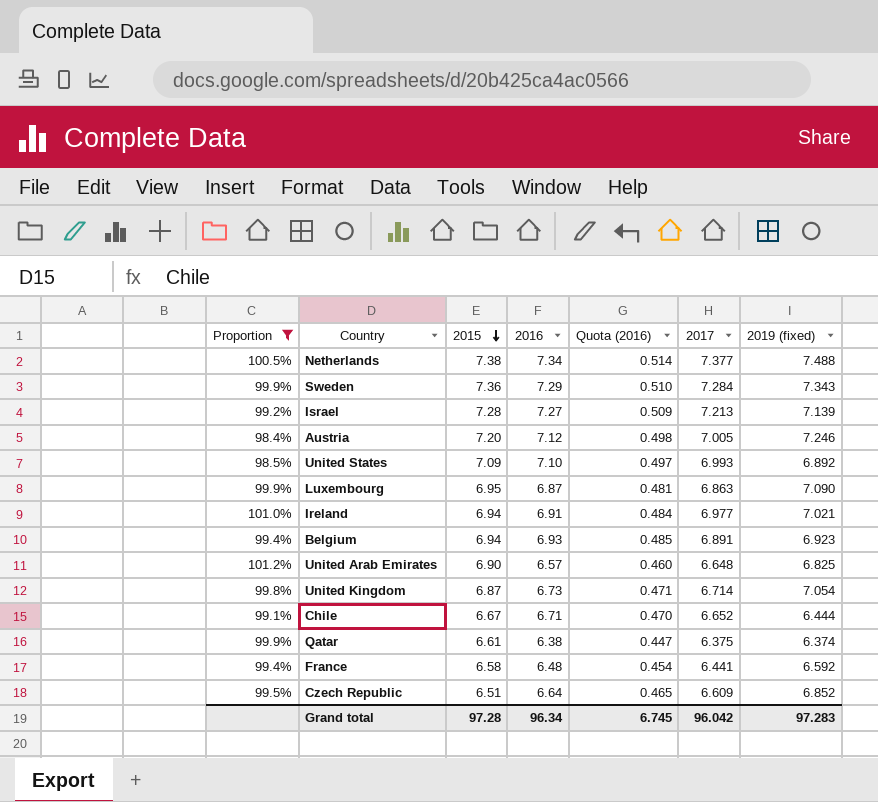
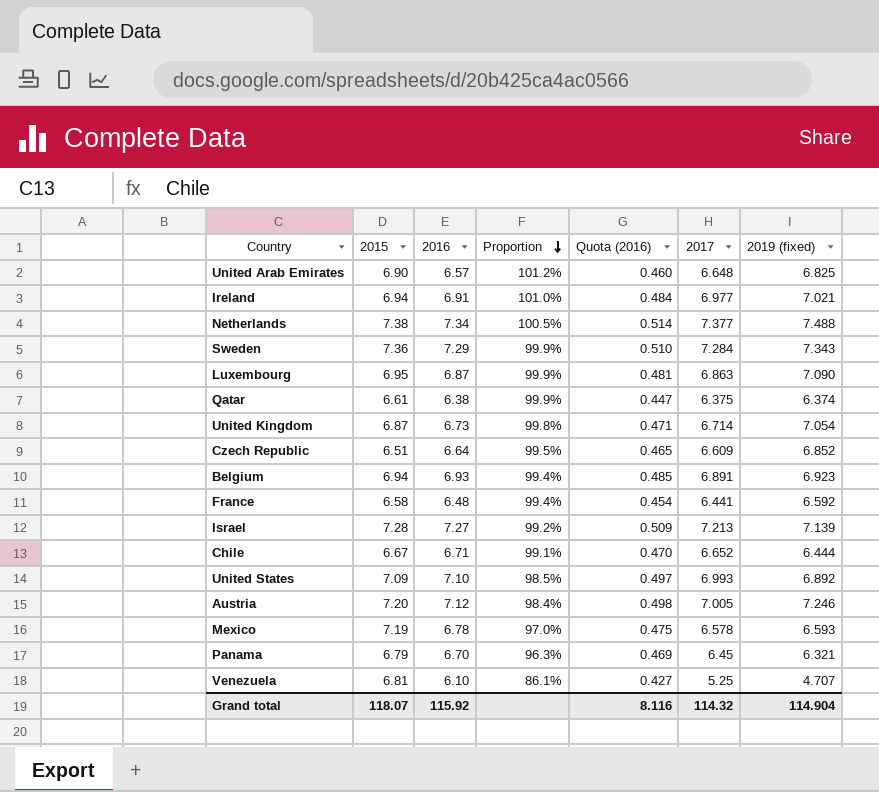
filter: Proportion >= 98.4% -> none
row order: 2015 descending -> Proportion descending
column Proportion | position: 1 -> 4
Grand total | 2015: 97.28 -> 118.07
Grand total | 2016: 96.34 -> 115.92
Grand total | Quota (2016): 6.745 -> 8.116
Grand total | 2017: 96.042 -> 114.32
Grand total | 2019 (fixed): 97.283 -> 114.904

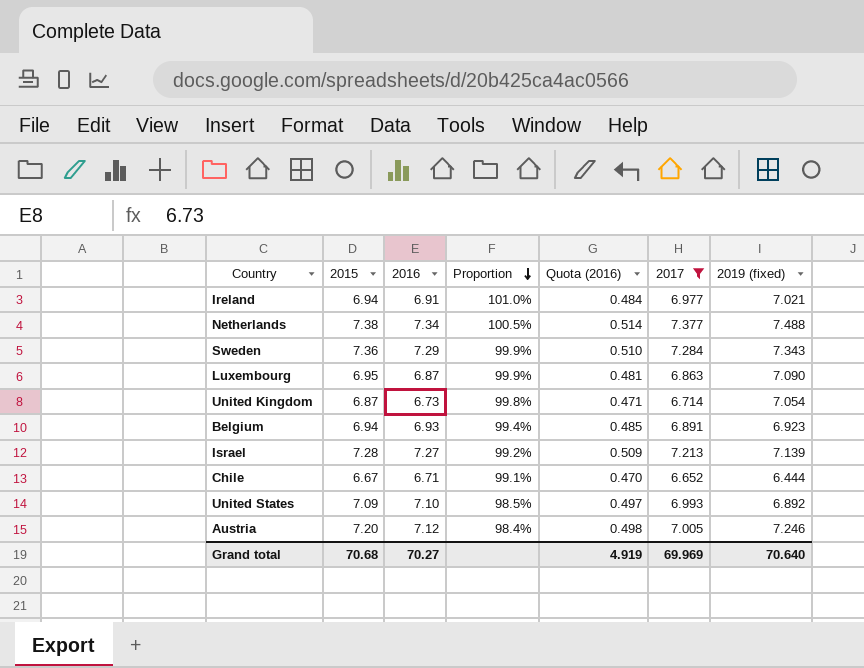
filter: none -> 2017 >= 6.652
Grand total | 2015: 118.07 -> 70.68
Grand total | 2016: 115.92 -> 70.27
Grand total | Quota (2016): 8.116 -> 4.919
Grand total | 2017: 114.32 -> 69.969
Grand total | 2019 (fixed): 114.904 -> 70.640

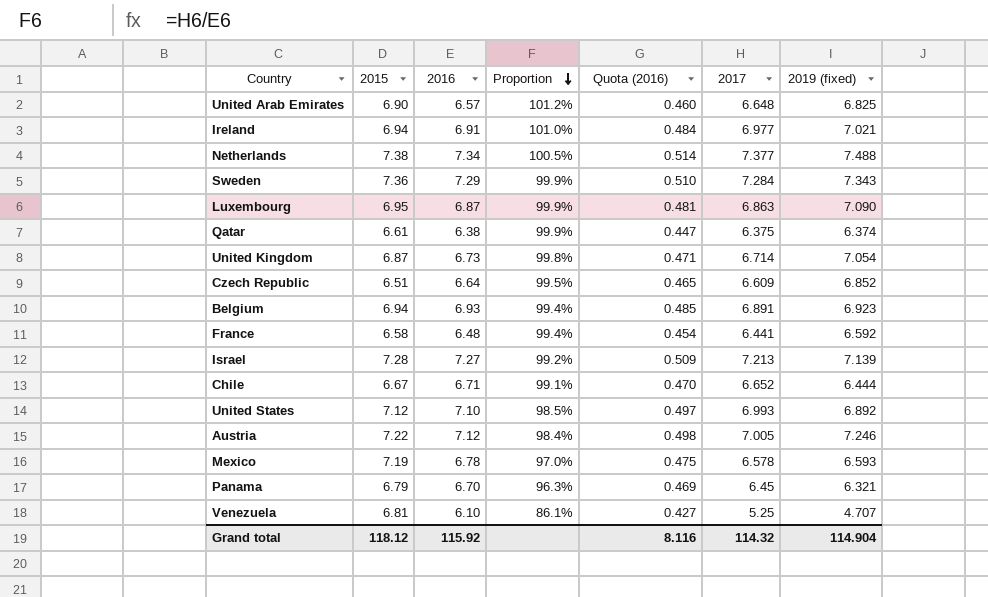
filter: 2017 >= 6.652 -> none
United States | 2015: 7.09 -> 7.12
Austria | 2015: 7.20 -> 7.22
Grand total | 2015: 70.68 -> 118.12
Grand total | 2016: 70.27 -> 115.92
Grand total | Quota (2016): 4.919 -> 8.116
Grand total | 2017: 69.969 -> 114.32
Grand total | 2019 (fixed): 70.640 -> 114.904

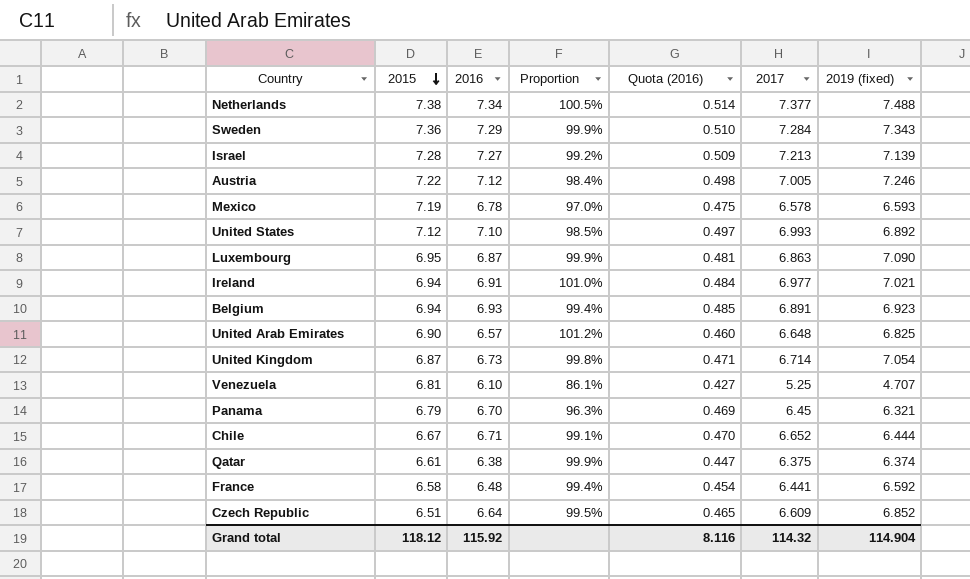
row order: Proportion descending -> 2015 descending

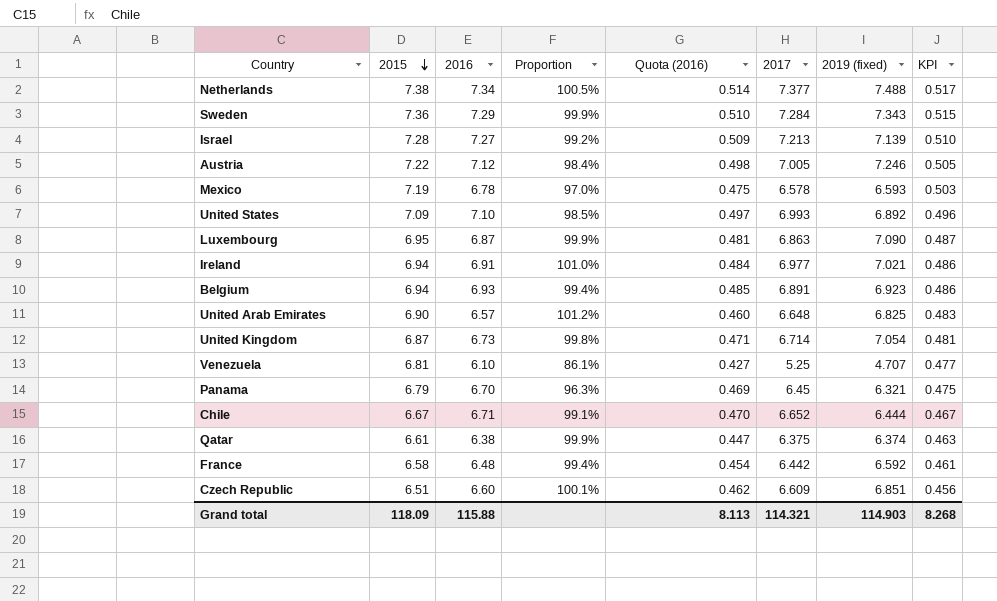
column KPI | formula: none -> [2015] * 0.07
United States | 2015: 7.12 -> 7.09
France | 2017: 6.441 -> 6.442
Czech Republic | 2016: 6.64 -> 6.60
Czech Republic | Proportion: 99.5% -> 100.1%
Czech Republic | Quota (2016): 0.465 -> 0.462
Czech Republic | 2019 (fixed): 6.852 -> 6.851
Grand total | 2015: 118.12 -> 118.09
Grand total | 2016: 115.92 -> 115.88
Grand total | Quota (2016): 8.116 -> 8.113
Grand total | 2017: 114.32 -> 114.321
Grand total | 2019 (fixed): 114.904 -> 114.903

